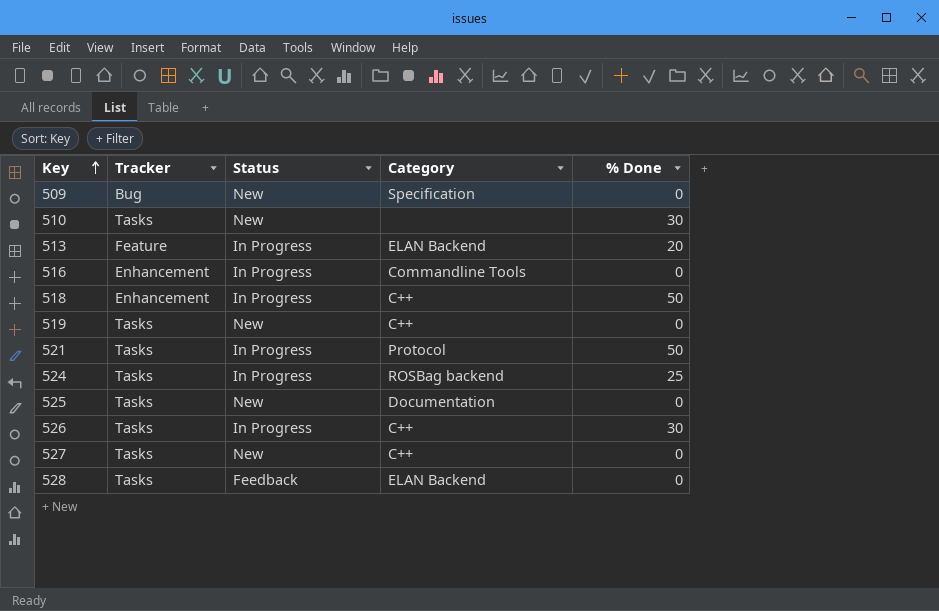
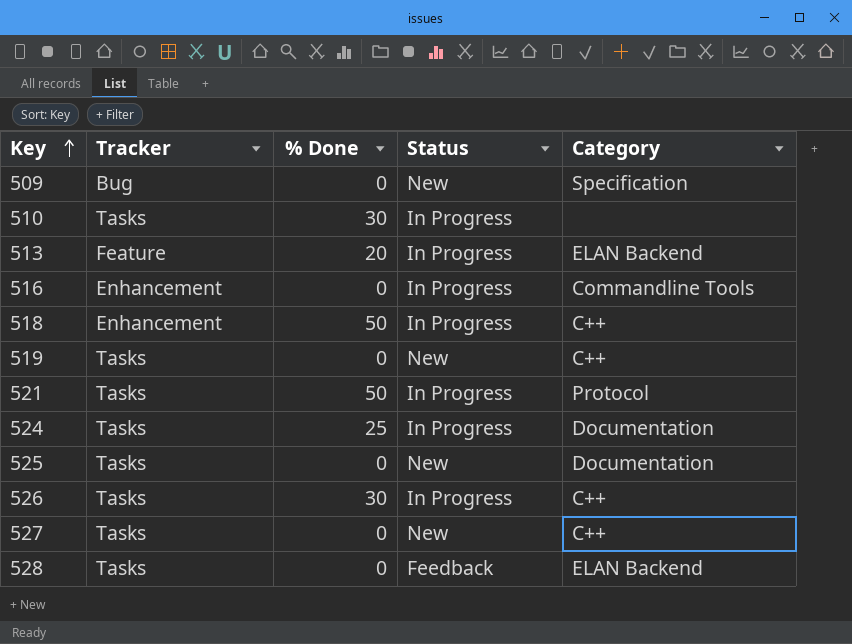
column % Done | position: 5 -> 3
510 | Status: New -> In Progress
524 | Category: ROSBag backend -> Documentation

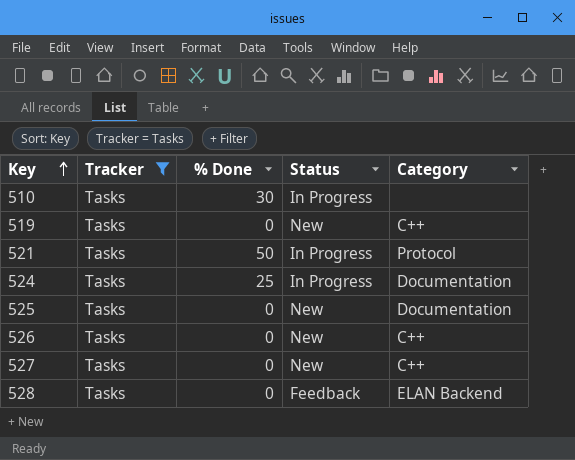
filter: none -> Tracker = Tasks
526 | % Done: 30 -> 0
526 | Status: In Progress -> New

